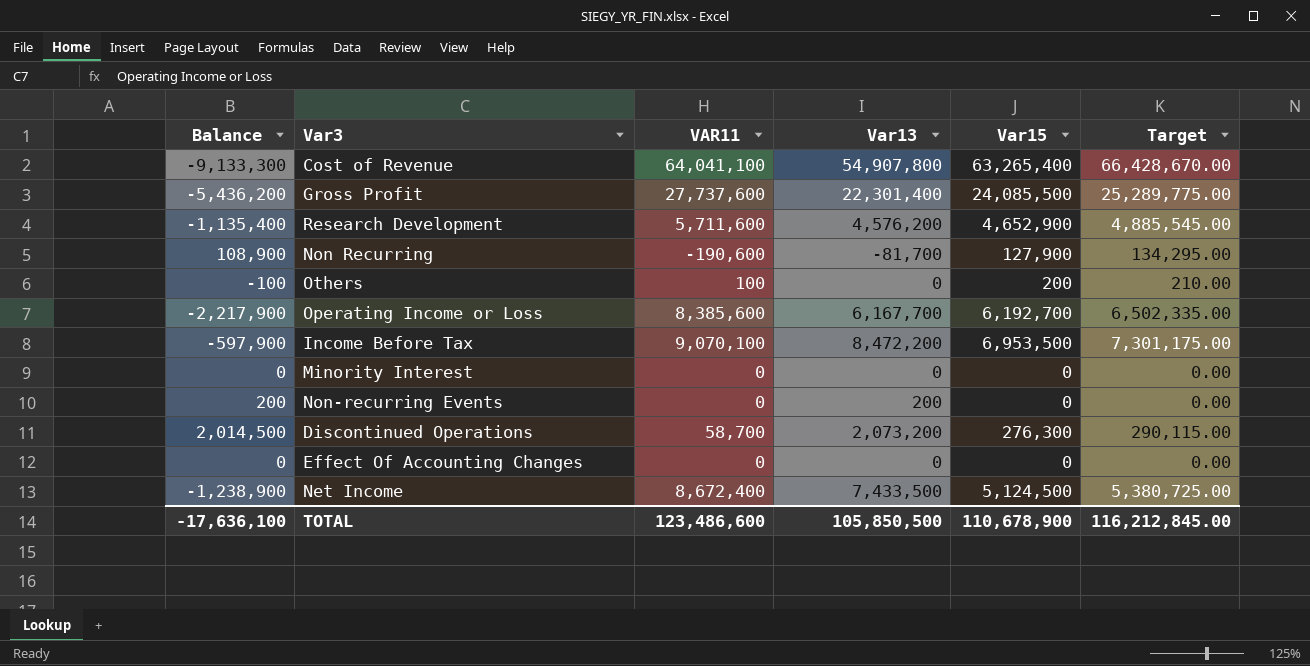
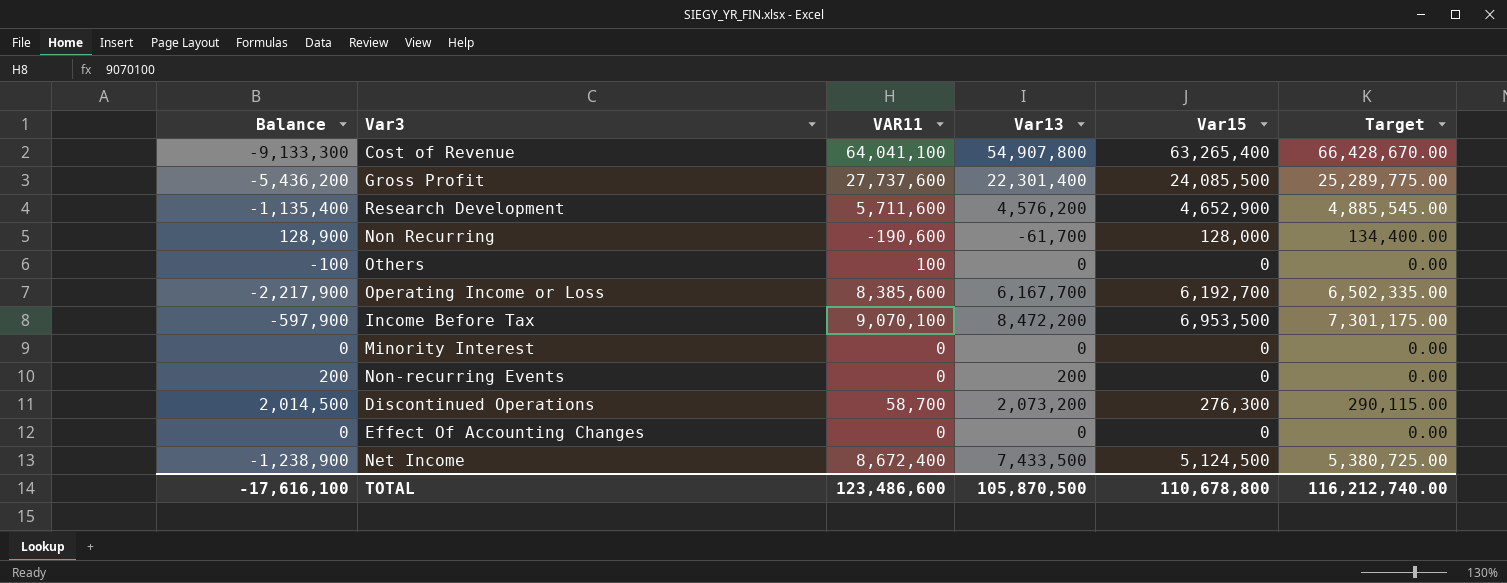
Non Recurring | Balance: 108,900 -> 128,900
Non Recurring | Var13: -81,700 -> -61,700
Non Recurring | Var15: 127,900 -> 128,000
Non Recurring | Target: 134,295.00 -> 134,400.00
Others | Var15: 200 -> 0
Others | Target: 210.00 -> 0.00
TOTAL | Balance: -17,636,100 -> -17,616,100
TOTAL | Var13: 105,850,500 -> 105,870,500
TOTAL | Var15: 110,678,900 -> 110,678,800
TOTAL | Target: 116,212,845.00 -> 116,212,740.00

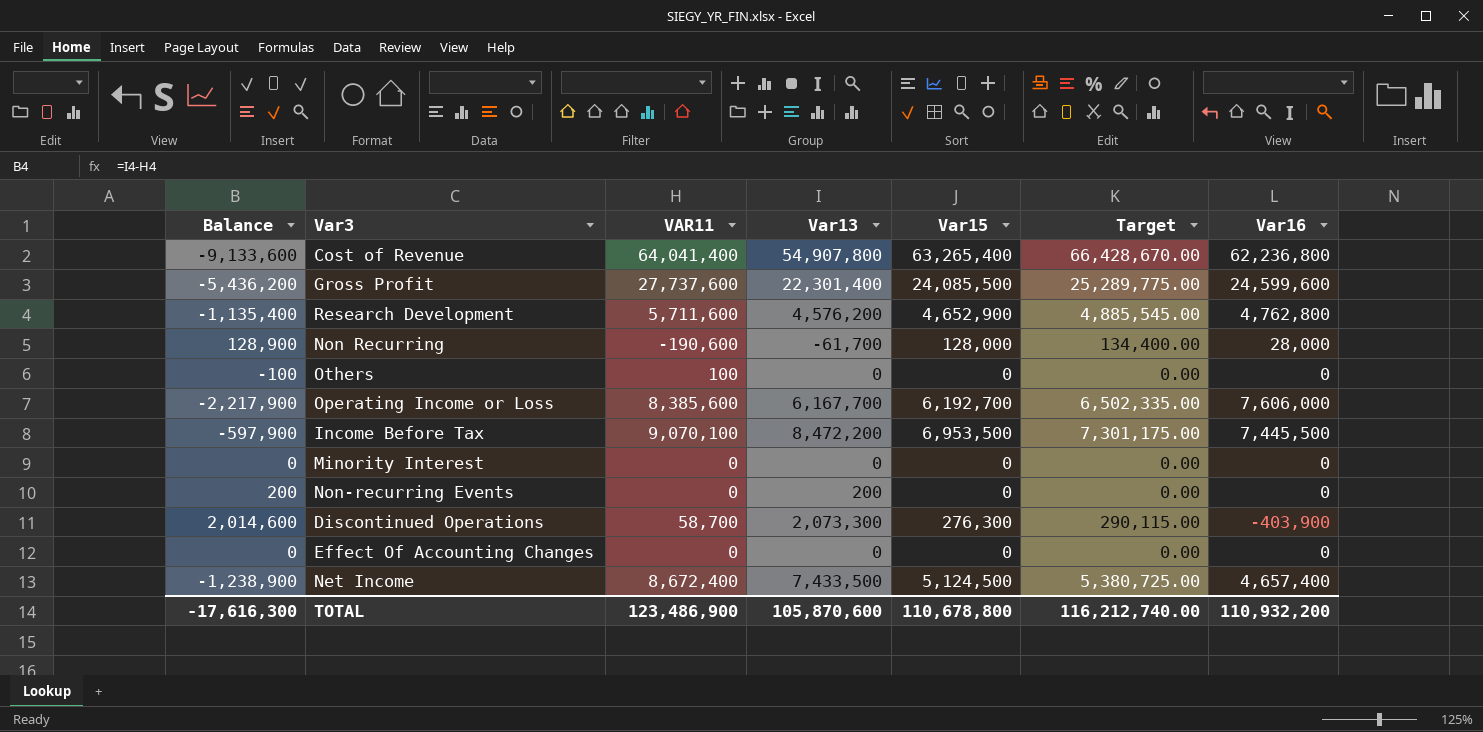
column Var16 | position: none -> 7
Cost of Revenue | Balance: -9,133,300 -> -9,133,600
Cost of Revenue | VAR11: 64,041,100 -> 64,041,400
Discontinued Operations | Balance: 2,014,500 -> 2,014,600
Discontinued Operations | Var13: 2,073,200 -> 2,073,300
TOTAL | Balance: -17,616,100 -> -17,616,300
TOTAL | VAR11: 123,486,600 -> 123,486,900
TOTAL | Var13: 105,870,500 -> 105,870,600

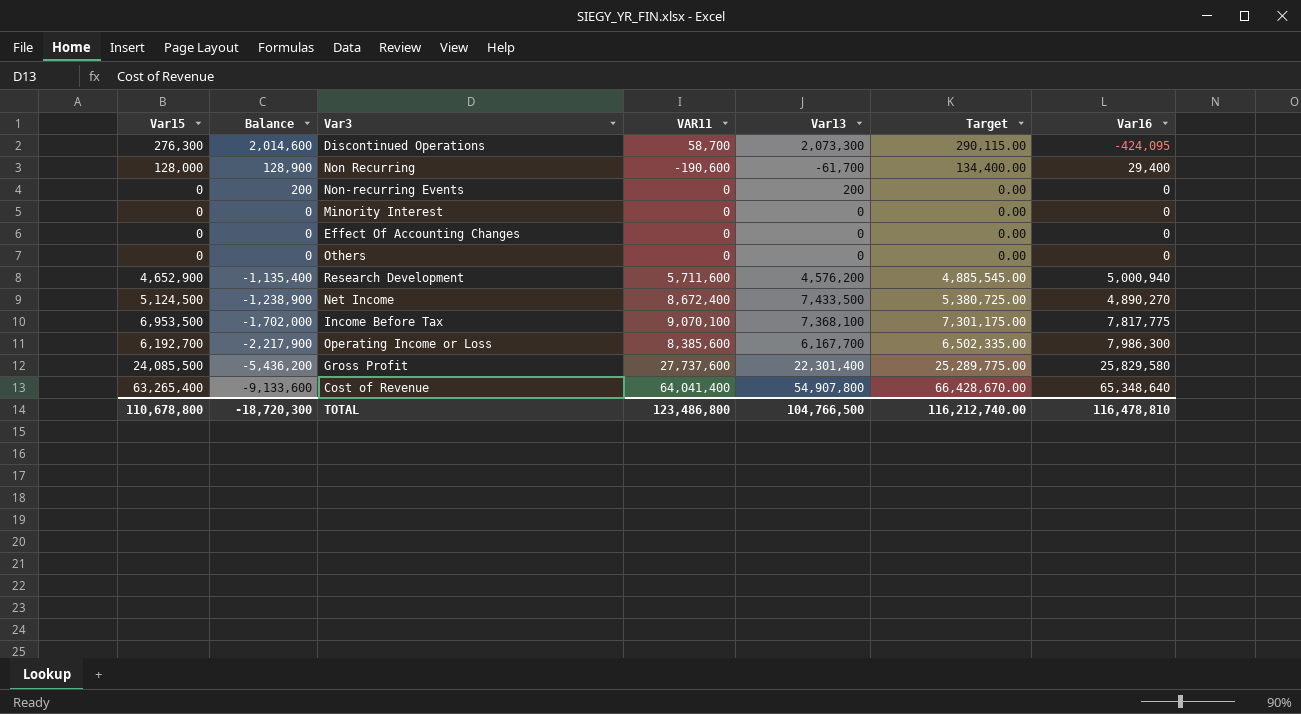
row order: none -> Balance descending
column Var15 | position: 5 -> 1
Discontinued Operations | Var16: -403,900 -> -424,095
Non Recurring | Var16: 28,000 -> 29,400
Others | Balance: -100 -> 0
Others | VAR11: 100 -> 0
Research Development | Var16: 4,762,800 -> 5,000,940
Net Income | Var16: 4,657,400 -> 4,890,270
Income Before Tax | Balance: -597,900 -> -1,702,000
Income Before Tax | Var13: 8,472,200 -> 7,368,100
Income Before Tax | Var16: 7,445,500 -> 7,817,775
Operating Income or Loss | Var16: 7,606,000 -> 7,986,300
Gross Profit | Var16: 24,599,600 -> 25,829,580
Cost of Revenue | Var16: 62,236,800 -> 65,348,640
TOTAL | Balance: -17,616,300 -> -18,720,300
TOTAL | VAR11: 123,486,900 -> 123,486,800
TOTAL | Var13: 105,870,600 -> 104,766,500
TOTAL | Var16: 110,932,200 -> 116,478,810

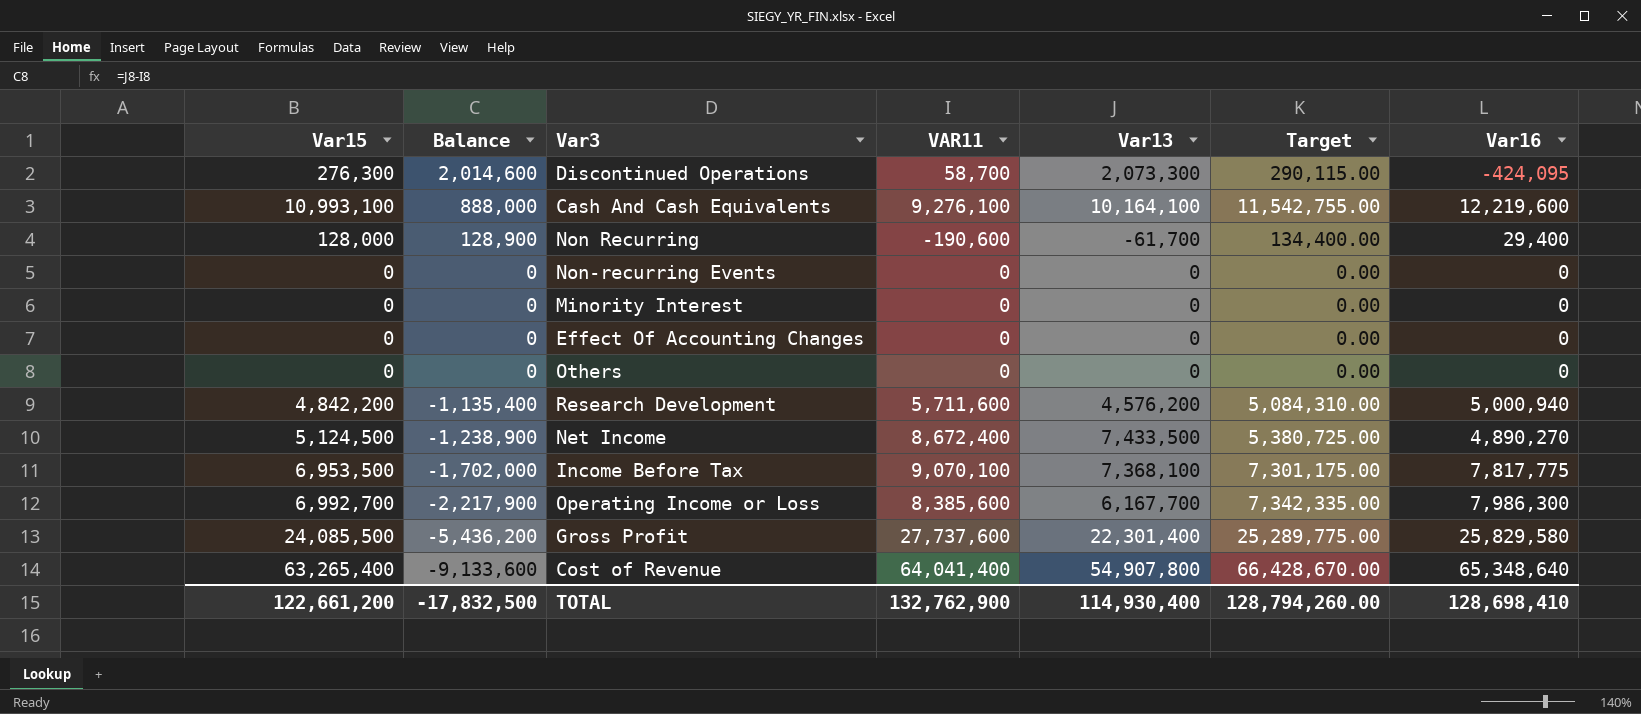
row Cash And Cash Equivalents: none -> 10,993,100 | 888,000 | 9,276,100 | 10,164,100 | 11,542,755.00 | 12,219,600
Non-recurring Events | Balance: 200 -> 0
Non-recurring Events | Var13: 200 -> 0
Research Development | Var15: 4,652,900 -> 4,842,200
Research Development | Target: 4,885,545.00 -> 5,084,310.00
Operating Income or Loss | Var15: 6,192,700 -> 6,992,700
Operating Income or Loss | Target: 6,502,335.00 -> 7,342,335.00
TOTAL | Var15: 110,678,800 -> 122,661,200
TOTAL | Balance: -18,720,300 -> -17,832,500
TOTAL | VAR11: 123,486,800 -> 132,762,900
TOTAL | Var13: 104,766,500 -> 114,930,400
TOTAL | Target: 116,212,740.00 -> 128,794,260.00
TOTAL | Var16: 116,478,810 -> 128,698,410

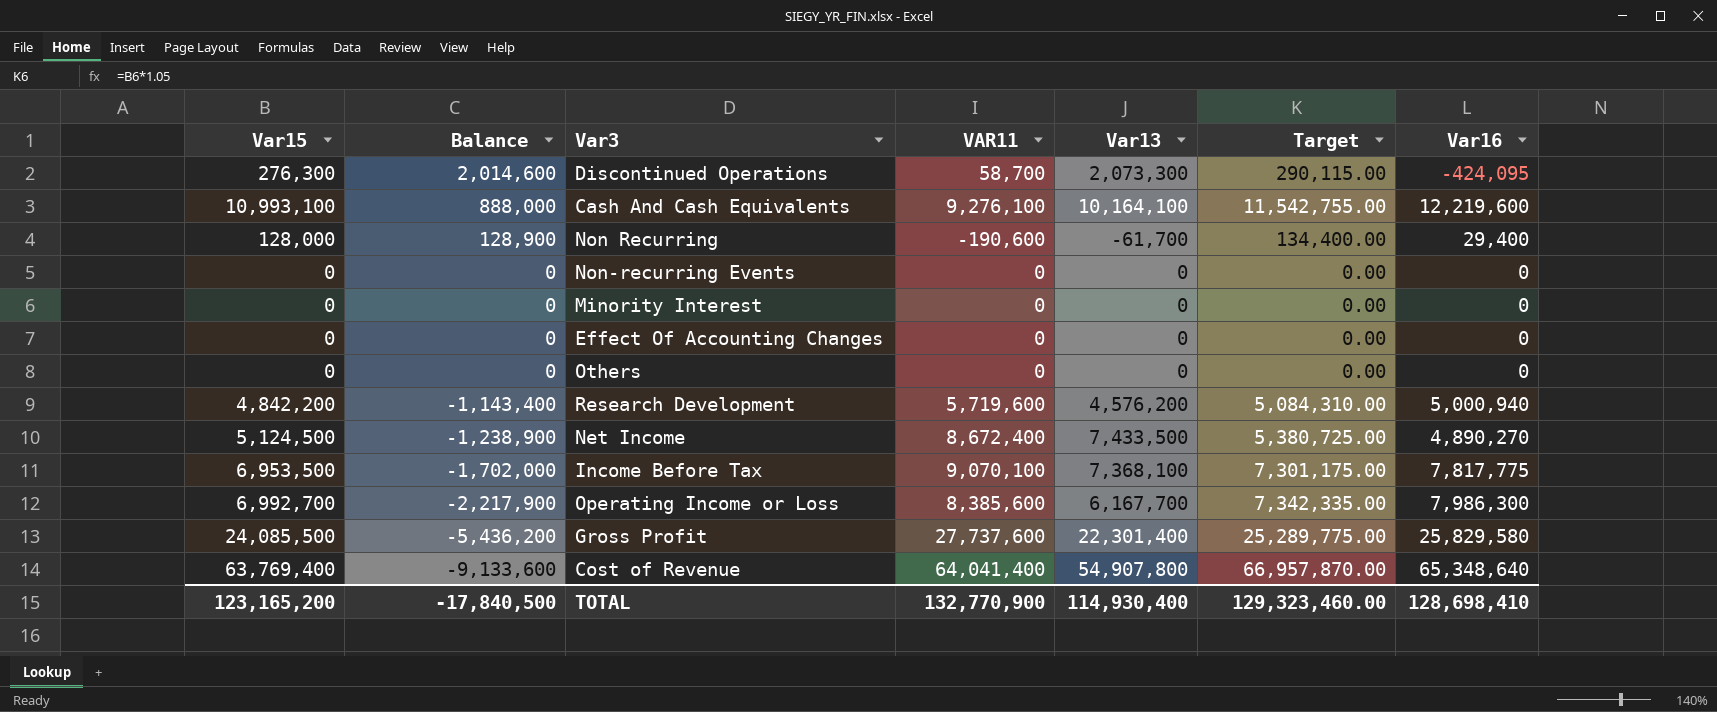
Research Development | Balance: -1,135,400 -> -1,143,400
Research Development | VAR11: 5,711,600 -> 5,719,600
Cost of Revenue | Var15: 63,265,400 -> 63,769,400
Cost of Revenue | Target: 66,428,670.00 -> 66,957,870.00
TOTAL | Var15: 122,661,200 -> 123,165,200
TOTAL | Balance: -17,832,500 -> -17,840,500
TOTAL | VAR11: 132,762,900 -> 132,770,900
TOTAL | Target: 128,794,260.00 -> 129,323,460.00

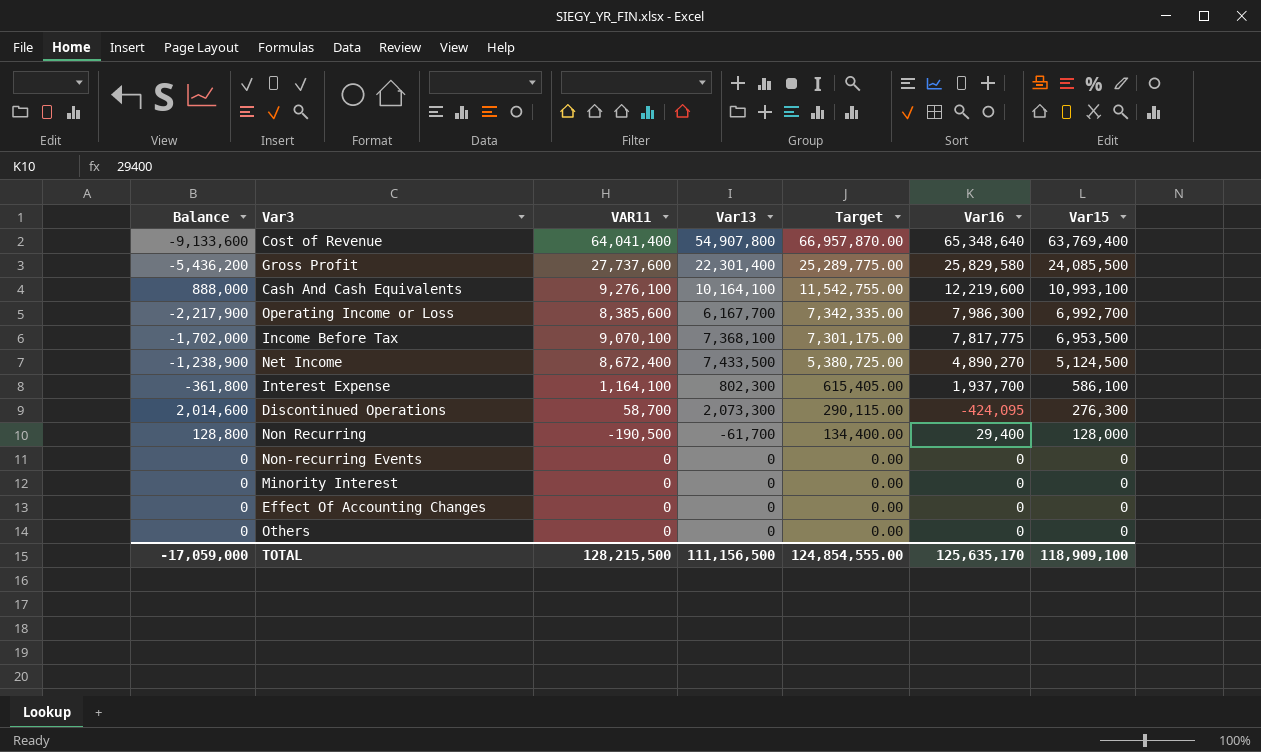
row order: Balance descending -> Target descending
column Var15 | position: 1 -> 7
row Research Development: 4,842,200 | -1,143,400 | 5,719,600 | 4,576,200 | 5,084,310.00 | 5,000,940 -> none
row Interest Expense: none -> -361,800 | 1,164,100 | 802,300 | 615,405.00 | 1,937,700 | 586,100
Non Recurring | Balance: 128,900 -> 128,800
Non Recurring | VAR11: -190,600 -> -190,500
TOTAL | Balance: -17,840,500 -> -17,059,000
TOTAL | VAR11: 132,770,900 -> 128,215,500
TOTAL | Var13: 114,930,400 -> 111,156,500
TOTAL | Target: 129,323,460.00 -> 124,854,555.00
TOTAL | Var16: 128,698,410 -> 125,635,170
TOTAL | Var15: 123,165,200 -> 118,909,100

